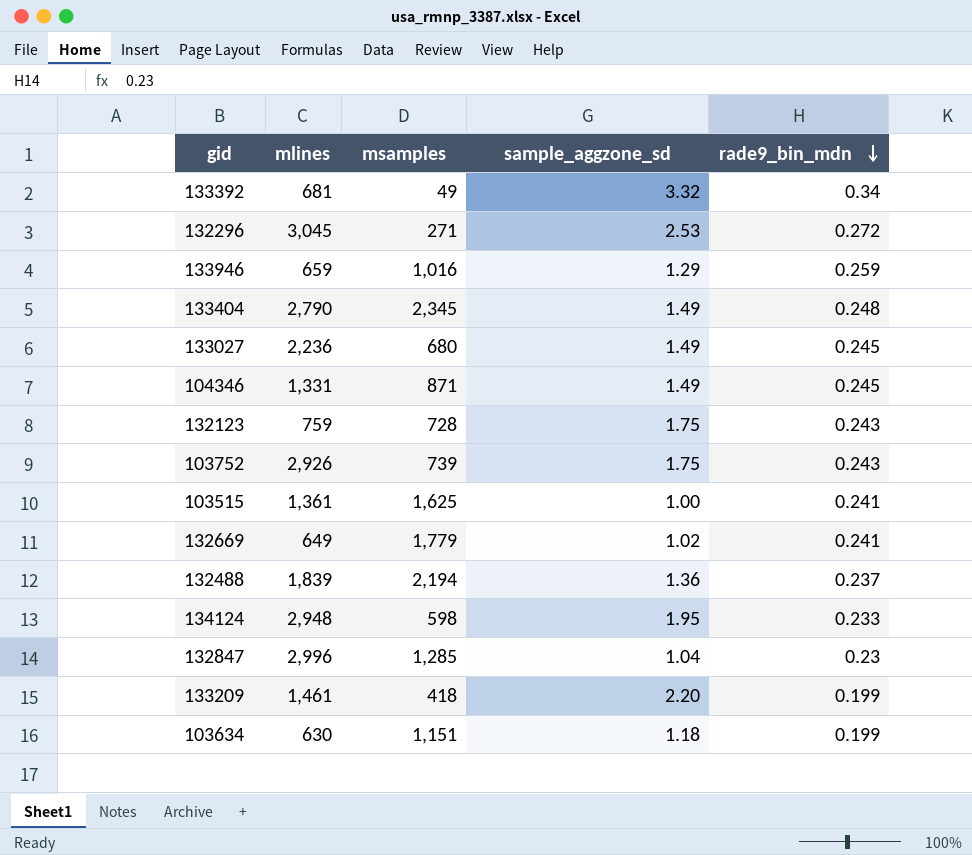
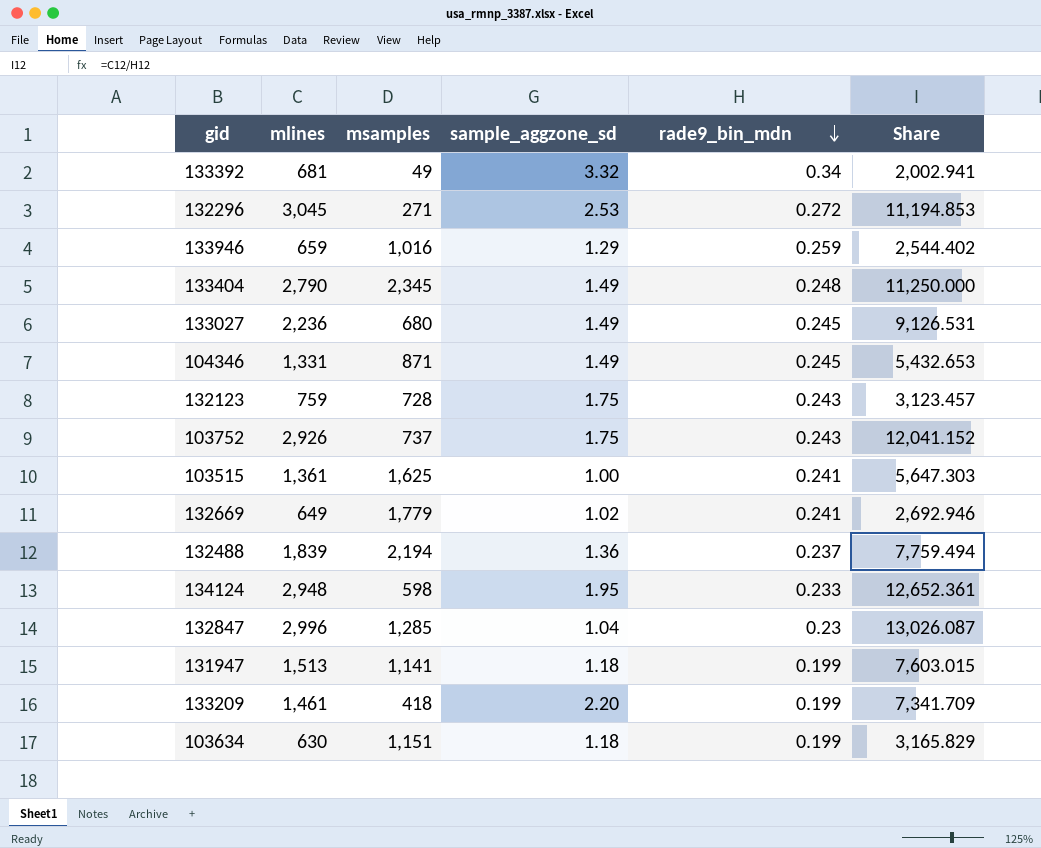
column Share | formula: none -> [mlines] / [rade9_bin_mdn]
103752 | msamples: 739 -> 737
row 131947: none -> 1,513 | 1,141 | 1.18 | 0.199 | 7,603.015

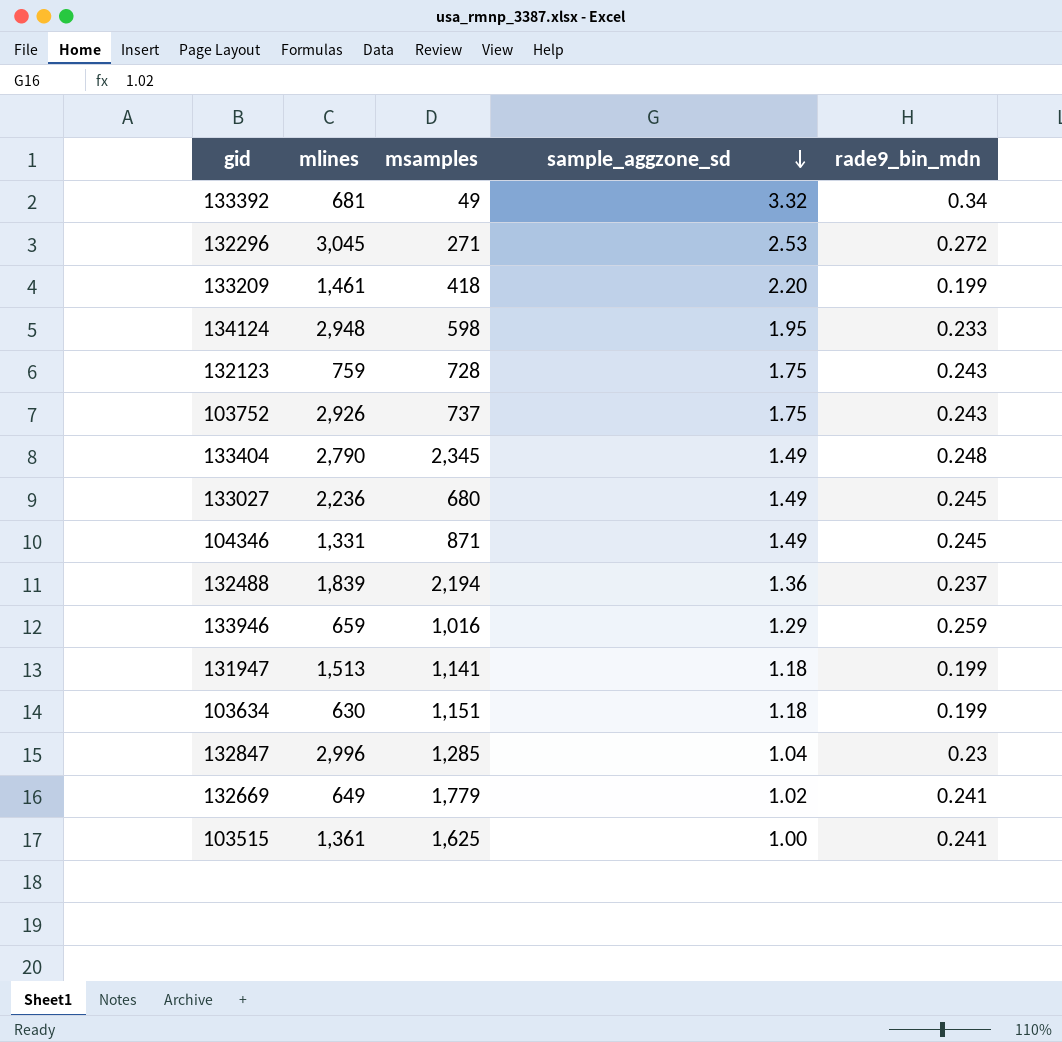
row order: rade9_bin_mdn descending -> sample_aggzone_sd descending
column Share | formula: [mlines] / [rade9_bin_mdn] -> none

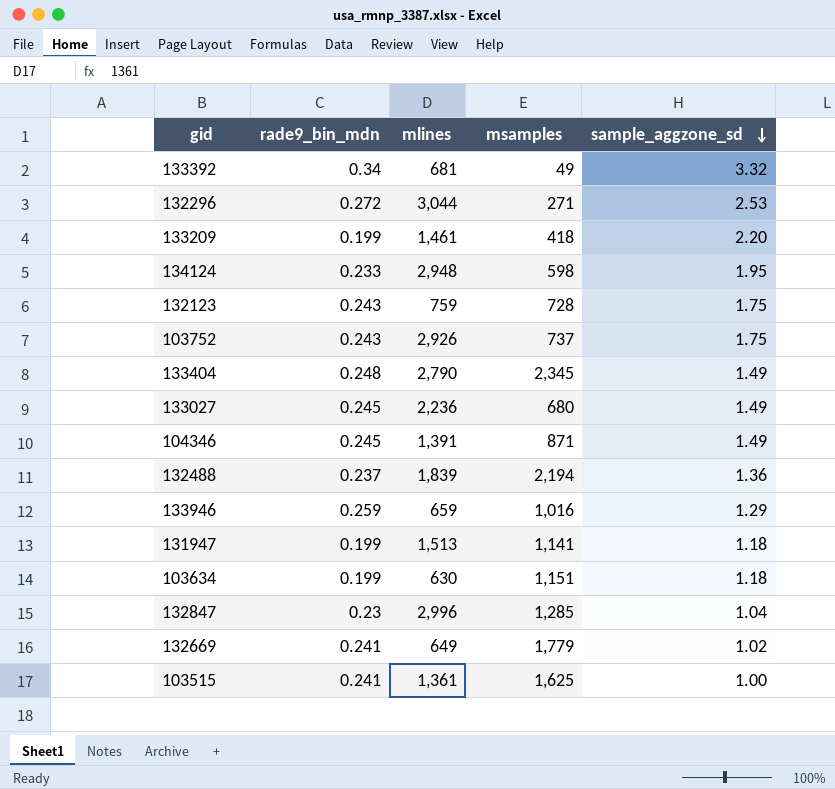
column rade9_bin_mdn | position: 5 -> 2
132296 | mlines: 3,045 -> 3,044
104346 | mlines: 1,331 -> 1,391

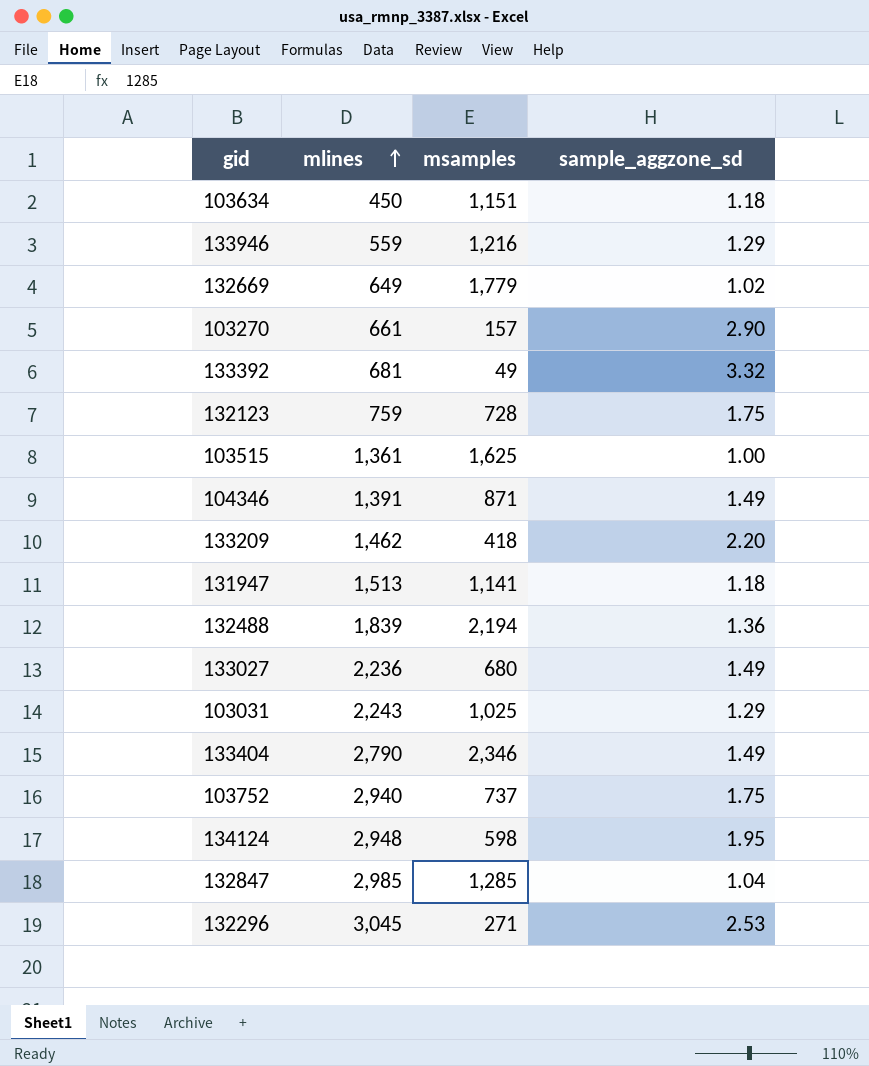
row order: sample_aggzone_sd descending -> mlines ascending
column rade9_bin_mdn | position: 2 -> none
103634 | mlines: 630 -> 450
133946 | mlines: 659 -> 559
133946 | msamples: 1,016 -> 1,216
row 103270: none -> 661 | 157 | 2.90
133209 | mlines: 1,461 -> 1,462
row 103031: none -> 2,243 | 1,025 | 1.29
133404 | msamples: 2,345 -> 2,346
103752 | mlines: 2,926 -> 2,940
132847 | mlines: 2,996 -> 2,985
132296 | mlines: 3,044 -> 3,045

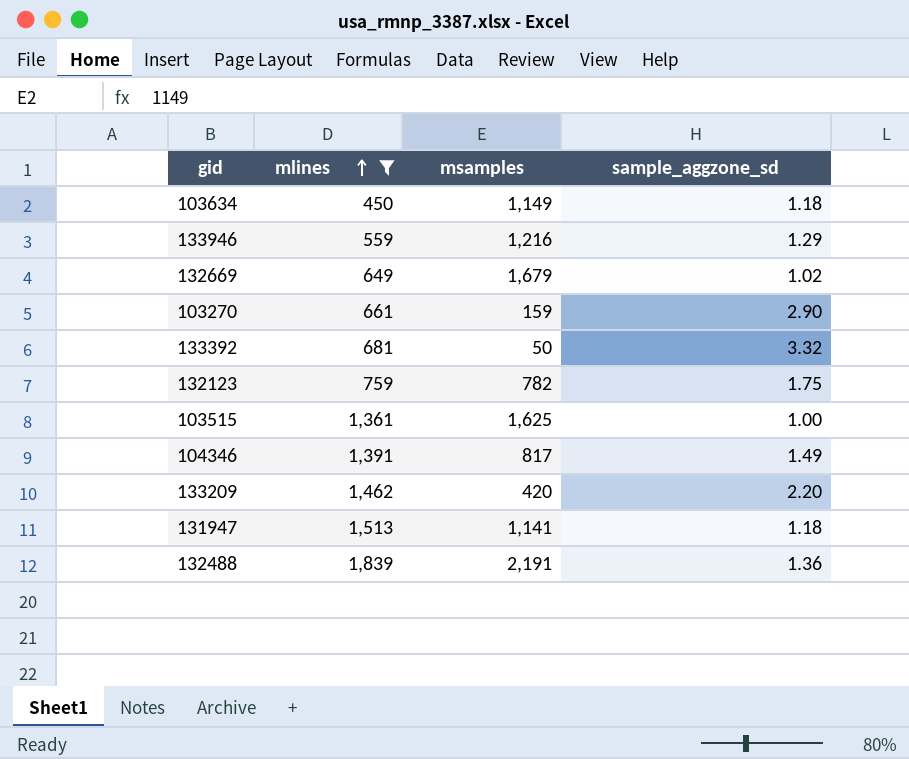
filter: none -> mlines <= 1,839
103634 | msamples: 1,151 -> 1,149
132669 | msamples: 1,779 -> 1,679
103270 | msamples: 157 -> 159
133392 | msamples: 49 -> 50
132123 | msamples: 728 -> 782
104346 | msamples: 871 -> 817
133209 | msamples: 418 -> 420
132488 | msamples: 2,194 -> 2,191

